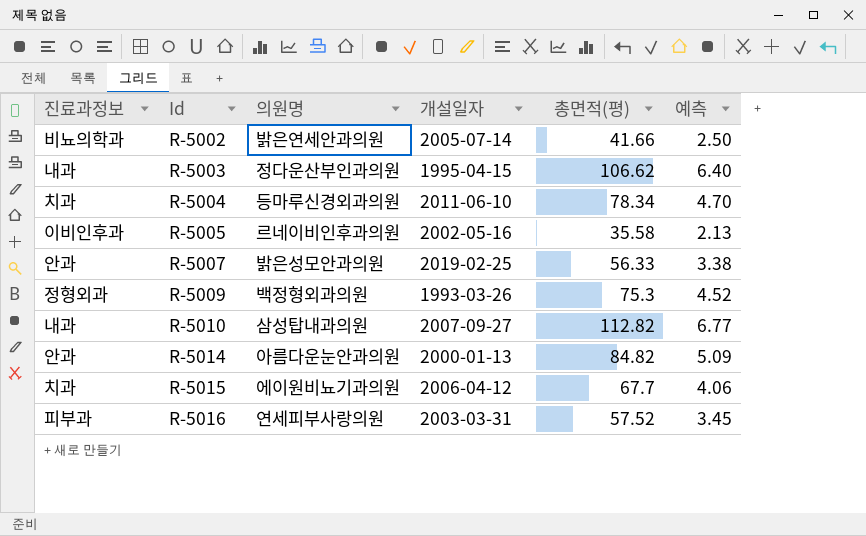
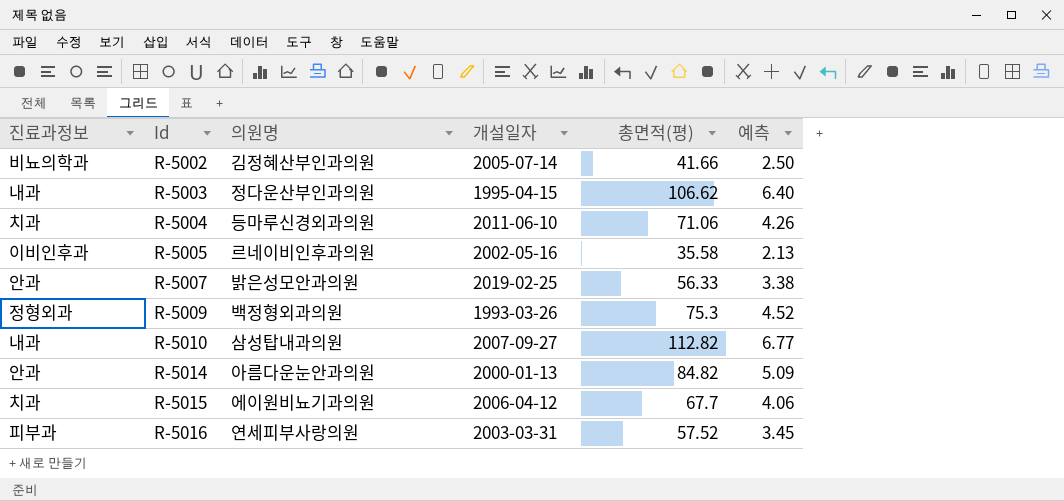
R-5002 | 의원명: 밝은연세안과의원 -> 김정혜산부인과의원
R-5004 | 총면적(평): 78.34 -> 71.06
R-5004 | 예측: 4.70 -> 4.26

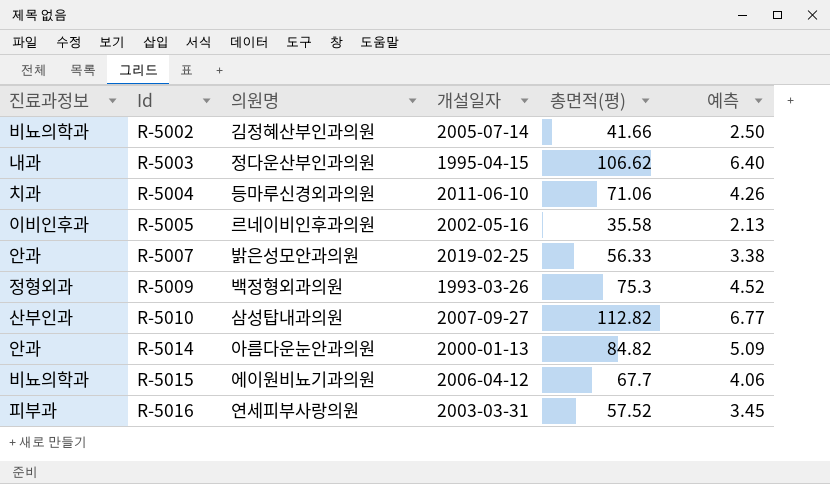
R-5010 | 진료과정보: 내과 -> 산부인과
R-5015 | 진료과정보: 치과 -> 비뇨의학과

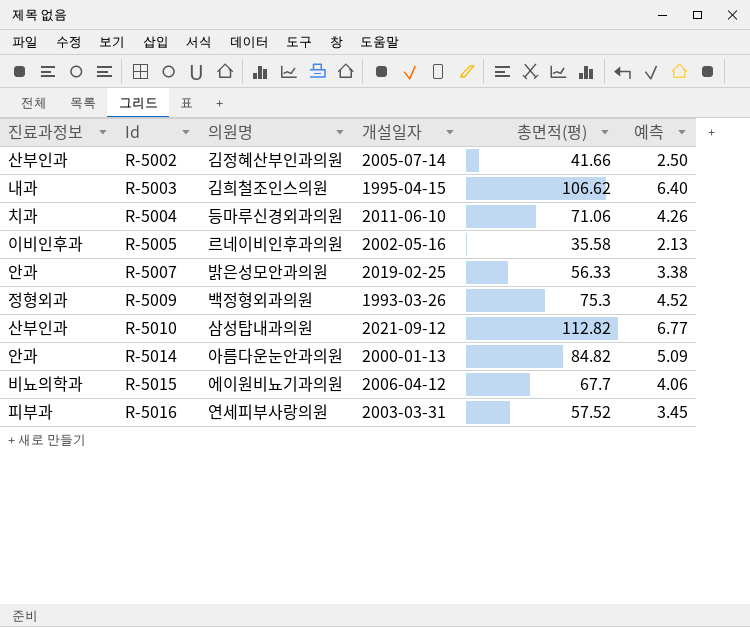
R-5002 | 진료과정보: 비뇨의학과 -> 산부인과
R-5003 | 의원명: 정다운산부인과의원 -> 김희철조인스의원
R-5010 | 개설일자: 2007-09-27 -> 2021-09-12

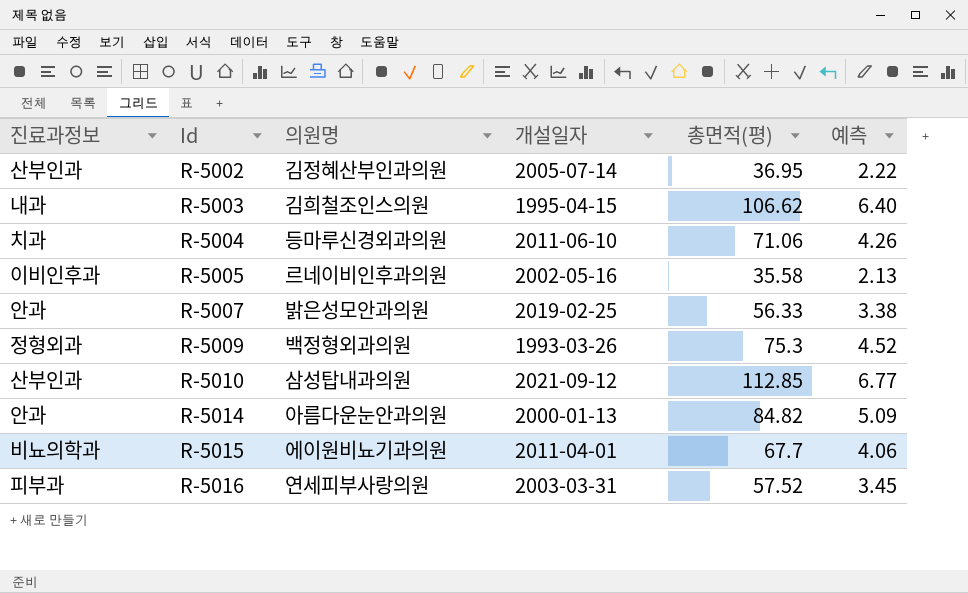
R-5002 | 총면적(평): 41.66 -> 36.95
R-5002 | 예측: 2.50 -> 2.22
R-5010 | 총면적(평): 112.82 -> 112.85
R-5015 | 개설일자: 2006-04-12 -> 2011-04-01

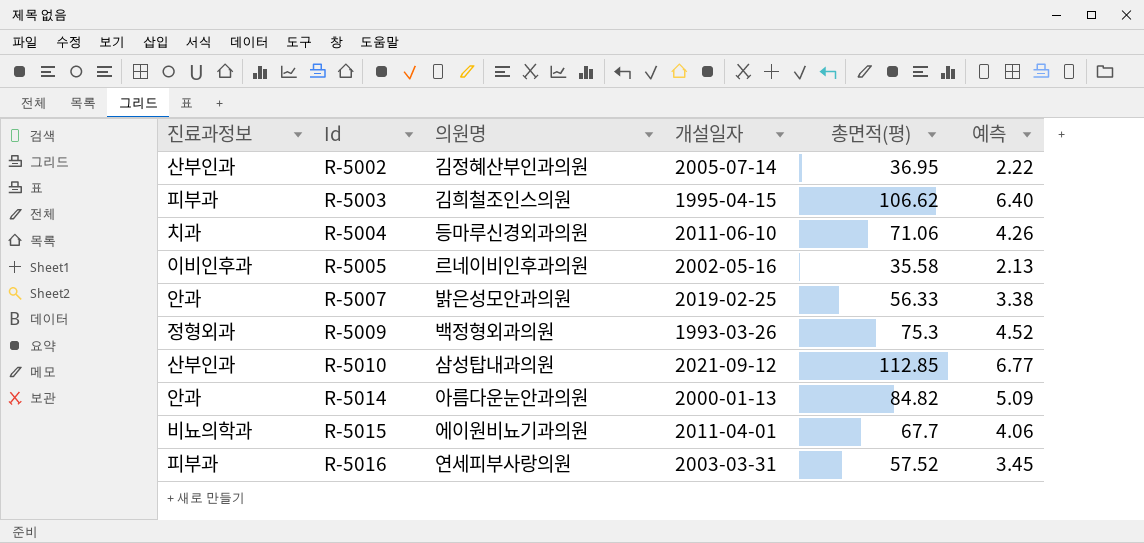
R-5003 | 진료과정보: 내과 -> 피부과

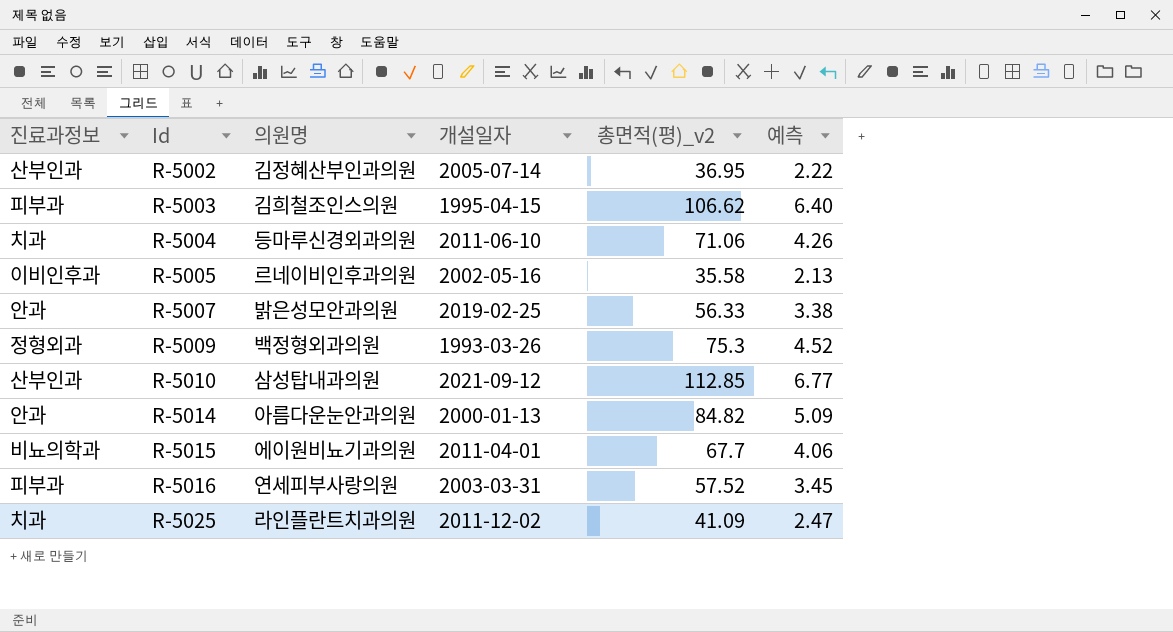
column name: 총면적(평) -> 총면적(평)_v2
row R-5025: none -> 치과 | 라인플란트치과의원 | 2011-12-02 | 41.09 | 2.47

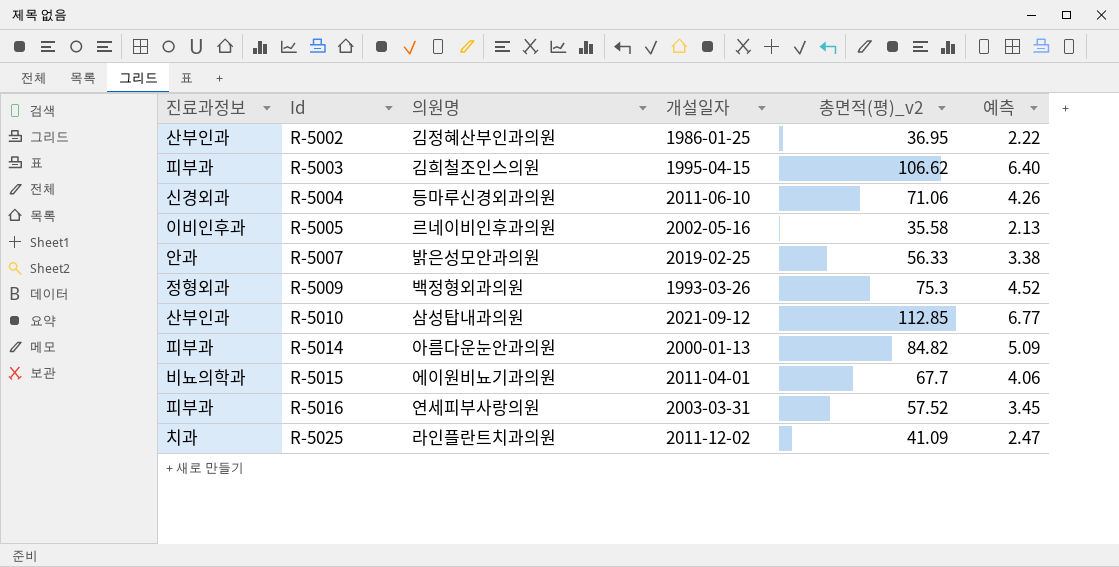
R-5002 | 개설일자: 2005-07-14 -> 1986-01-25
R-5004 | 진료과정보: 치과 -> 신경외과
R-5014 | 진료과정보: 안과 -> 피부과

